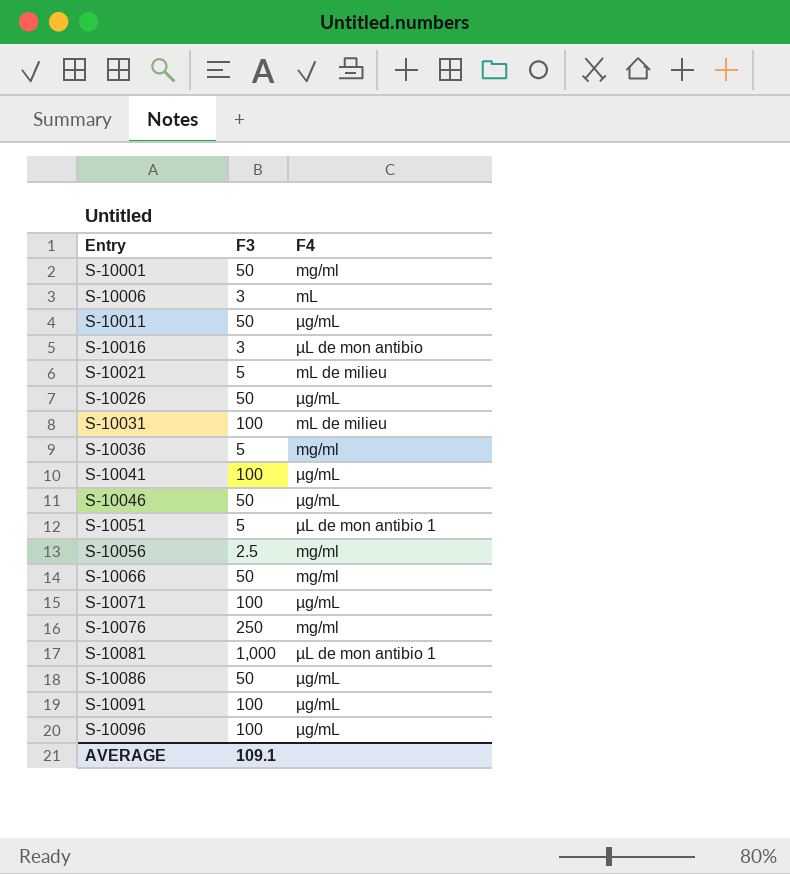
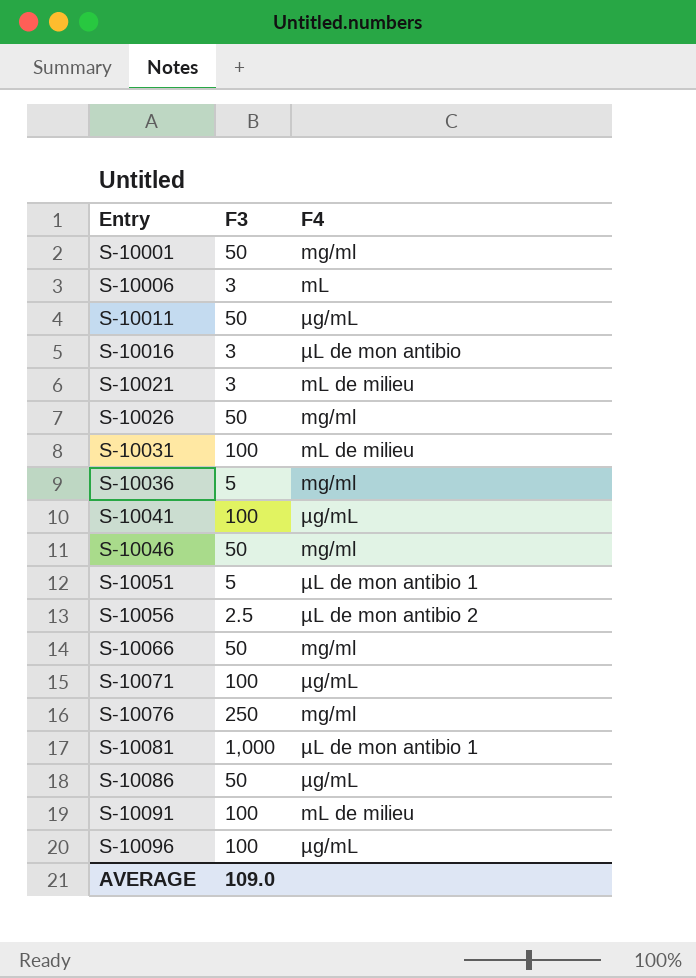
S-10021 | F3: 5 -> 3
S-10026 | F4: µg/mL -> mg/ml
S-10046 | F4: µg/mL -> mg/ml
S-10056 | F4: mg/ml -> µL de mon antibio 2
S-10091 | F4: µg/mL -> mL de milieu
AVERAGE | F3: 109.1 -> 109.0

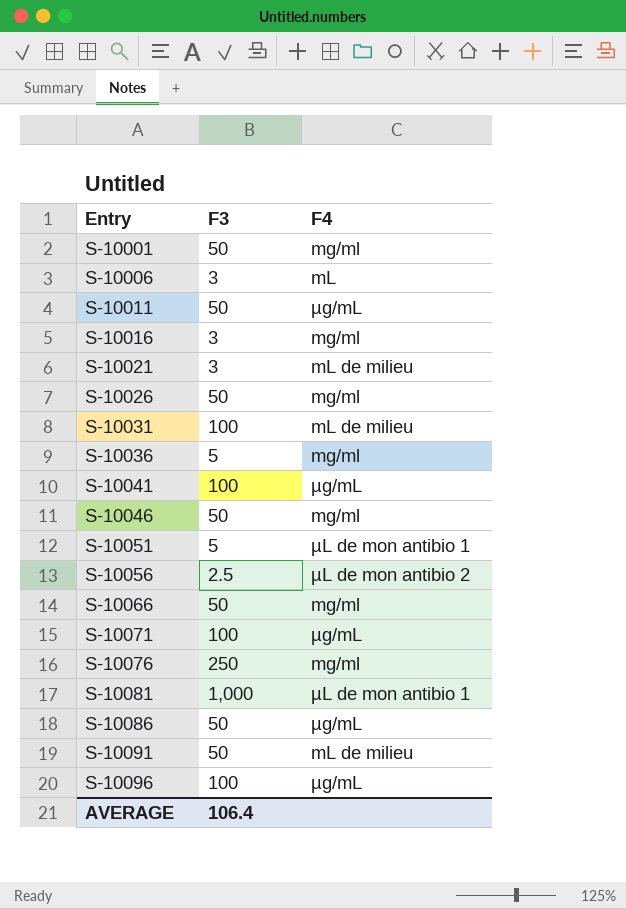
S-10016 | F4: µL de mon antibio -> mg/ml
S-10091 | F3: 100 -> 50
AVERAGE | F3: 109.0 -> 106.4

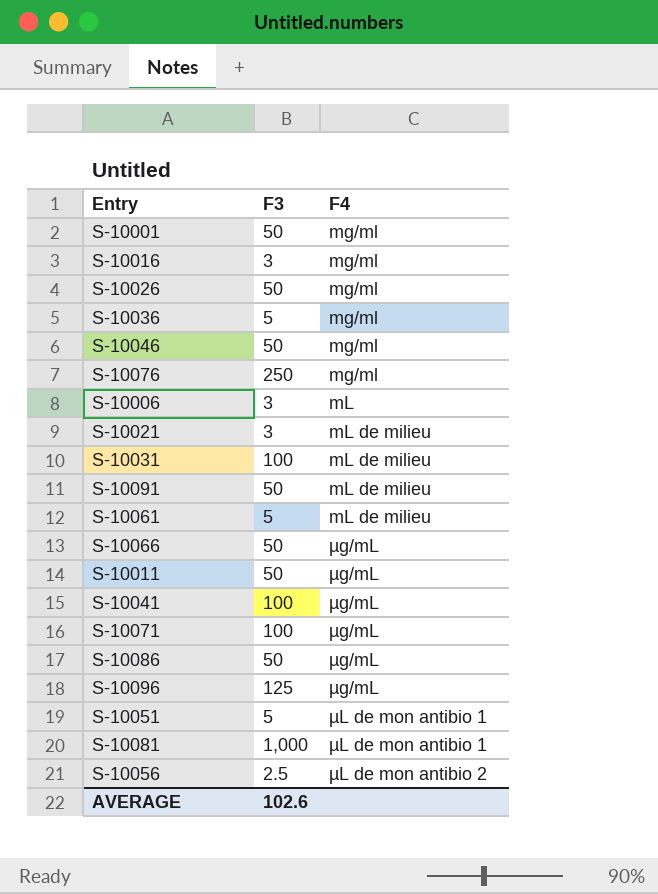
row order: Entry ascending -> F4 ascending
row S-10061: none -> 5 | mL de milieu
S-10066 | F4: mg/ml -> µg/mL
S-10096 | F3: 100 -> 125
AVERAGE | F3: 106.4 -> 102.6

